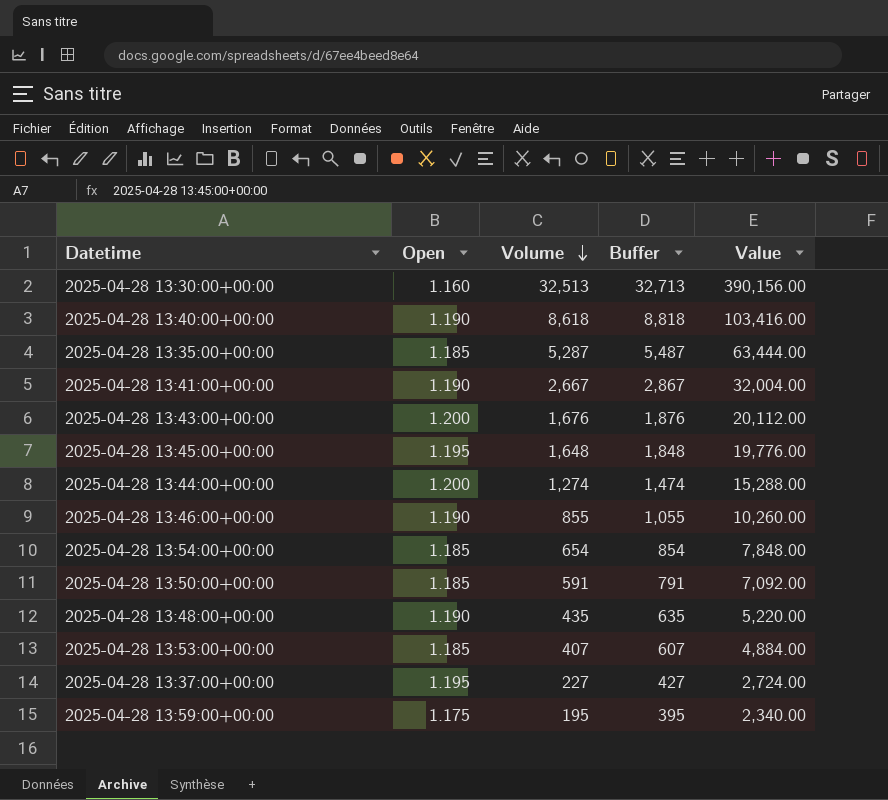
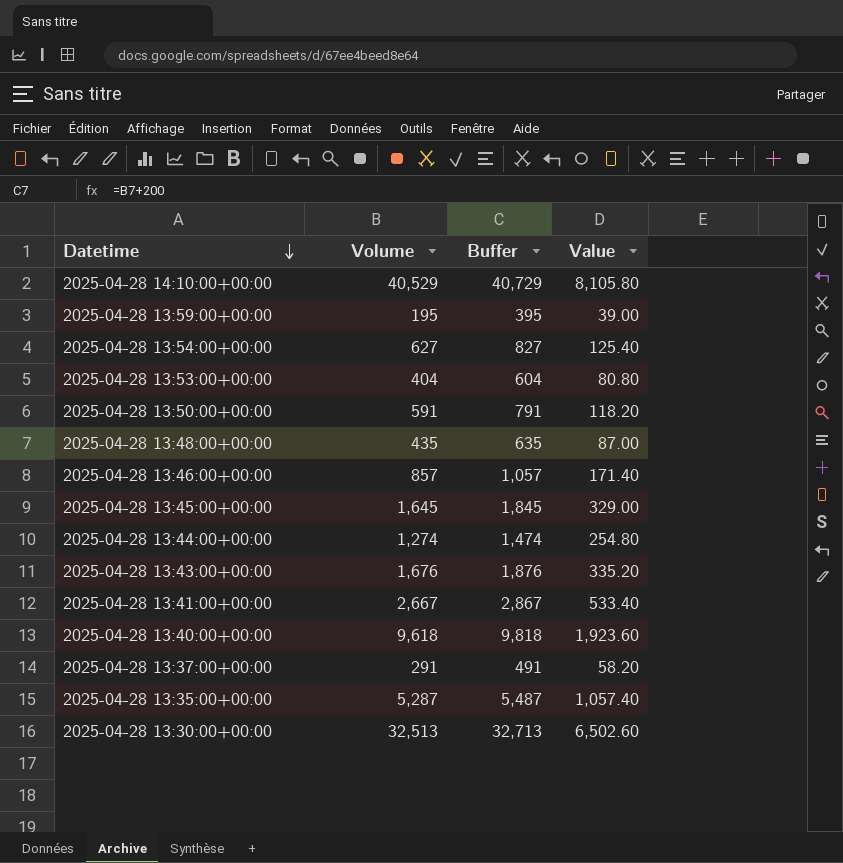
row order: Volume descending -> Datetime descending
column Open | position: 2 -> none
column Value | formula: [Volume] * 12 -> [Volume] * 0.2
row 2025-04-28 14:10:00+00:00: none -> 40,529 | 40,729 | 8,105.80
2025-04-28 13:54:00+00:00 | Volume: 654 -> 627
2025-04-28 13:54:00+00:00 | Buffer: 854 -> 827
2025-04-28 13:53:00+00:00 | Volume: 407 -> 404
2025-04-28 13:53:00+00:00 | Buffer: 607 -> 604
2025-04-28 13:46:00+00:00 | Volume: 855 -> 857
2025-04-28 13:46:00+00:00 | Buffer: 1,055 -> 1,057
2025-04-28 13:45:00+00:00 | Volume: 1,648 -> 1,645
2025-04-28 13:45:00+00:00 | Buffer: 1,848 -> 1,845
2025-04-28 13:40:00+00:00 | Volume: 8,618 -> 9,618
2025-04-28 13:40:00+00:00 | Buffer: 8,818 -> 9,818
2025-04-28 13:37:00+00:00 | Volume: 227 -> 291
2025-04-28 13:37:00+00:00 | Buffer: 427 -> 491

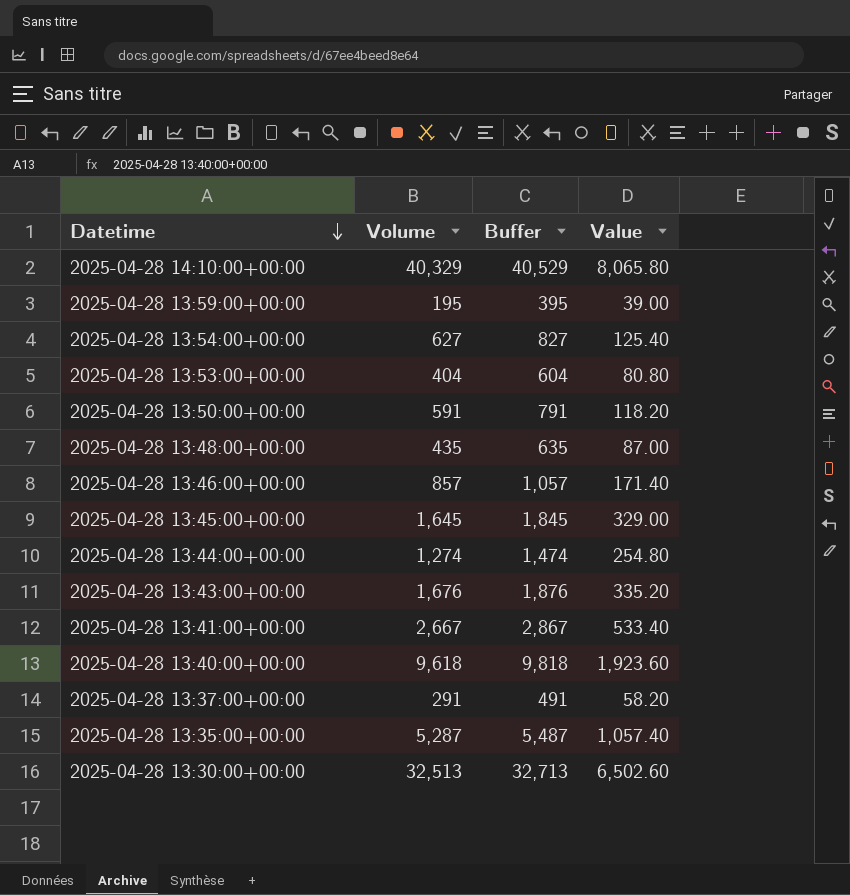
2025-04-28 14:10:00+00:00 | Volume: 40,529 -> 40,329
2025-04-28 14:10:00+00:00 | Buffer: 40,729 -> 40,529
2025-04-28 14:10:00+00:00 | Value: 8,105.80 -> 8,065.80

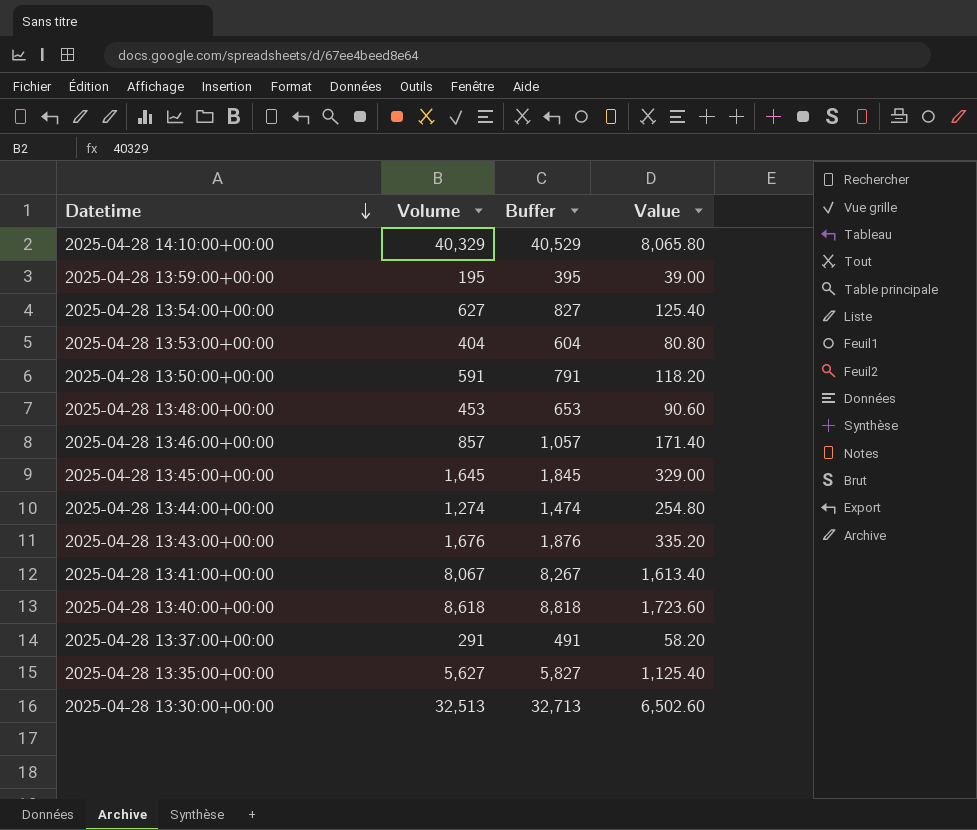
2025-04-28 13:48:00+00:00 | Volume: 435 -> 453
2025-04-28 13:48:00+00:00 | Buffer: 635 -> 653
2025-04-28 13:48:00+00:00 | Value: 87.00 -> 90.60
2025-04-28 13:41:00+00:00 | Volume: 2,667 -> 8,067
2025-04-28 13:41:00+00:00 | Buffer: 2,867 -> 8,267
2025-04-28 13:41:00+00:00 | Value: 533.40 -> 1,613.40
2025-04-28 13:40:00+00:00 | Volume: 9,618 -> 8,618
2025-04-28 13:40:00+00:00 | Buffer: 9,818 -> 8,818
2025-04-28 13:40:00+00:00 | Value: 1,923.60 -> 1,723.60
2025-04-28 13:35:00+00:00 | Volume: 5,287 -> 5,627
2025-04-28 13:35:00+00:00 | Buffer: 5,487 -> 5,827
2025-04-28 13:35:00+00:00 | Value: 1,057.40 -> 1,125.40

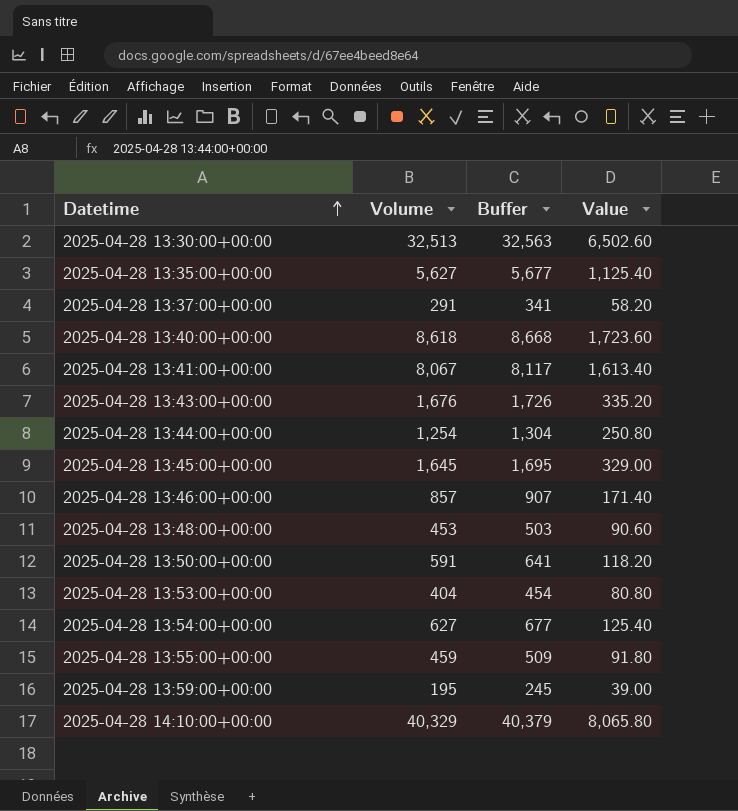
row order: Datetime descending -> Datetime ascending
column Buffer | formula: [Volume] + 200 -> [Volume] + 50
2025-04-28 13:44:00+00:00 | Volume: 1,274 -> 1,254
2025-04-28 13:44:00+00:00 | Value: 254.80 -> 250.80
row 2025-04-28 13:55:00+00:00: none -> 459 | 509 | 91.80

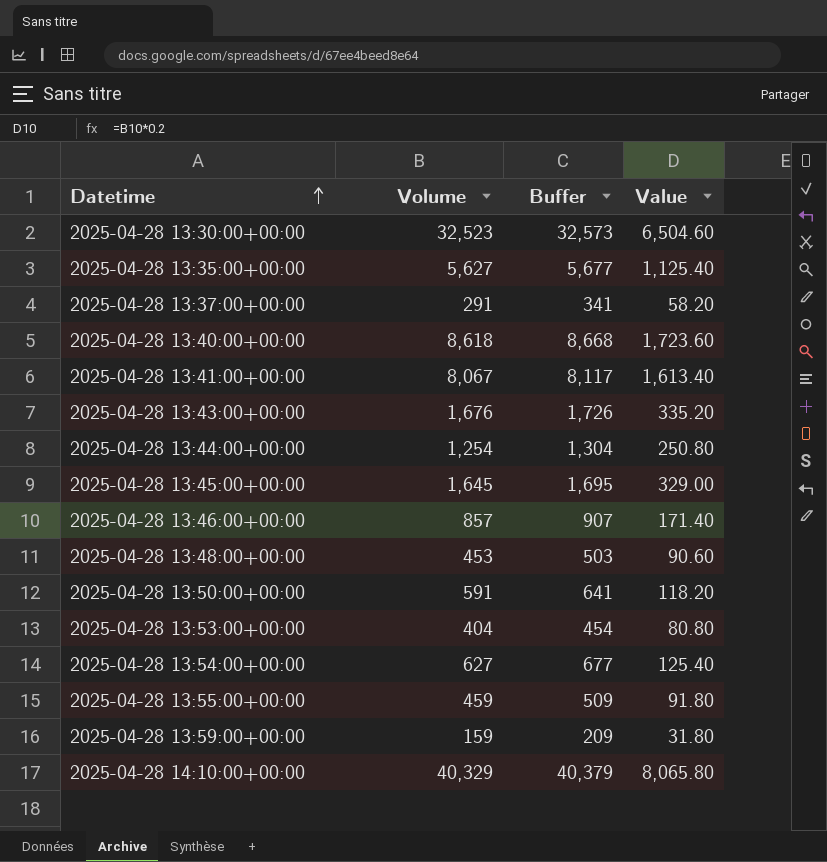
2025-04-28 13:30:00+00:00 | Volume: 32,513 -> 32,523
2025-04-28 13:30:00+00:00 | Buffer: 32,563 -> 32,573
2025-04-28 13:30:00+00:00 | Value: 6,502.60 -> 6,504.60
2025-04-28 13:59:00+00:00 | Volume: 195 -> 159
2025-04-28 13:59:00+00:00 | Buffer: 245 -> 209
2025-04-28 13:59:00+00:00 | Value: 39.00 -> 31.80

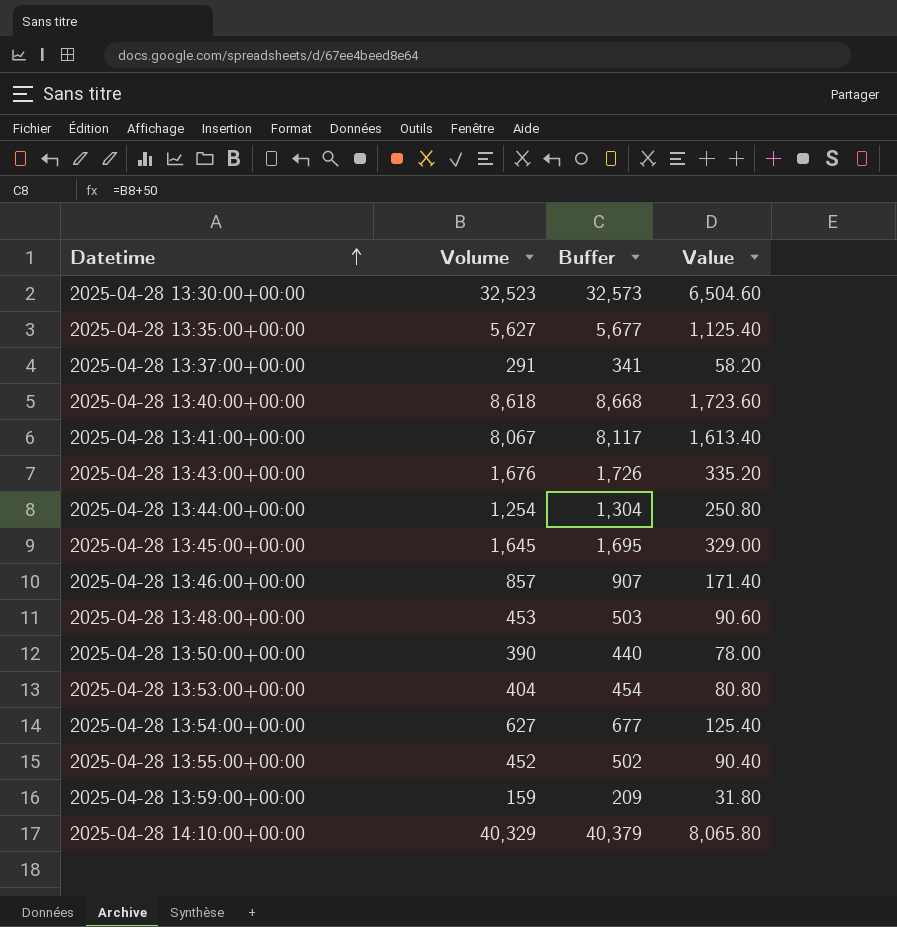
2025-04-28 13:50:00+00:00 | Volume: 591 -> 390
2025-04-28 13:50:00+00:00 | Buffer: 641 -> 440
2025-04-28 13:50:00+00:00 | Value: 118.20 -> 78.00
2025-04-28 13:55:00+00:00 | Volume: 459 -> 452
2025-04-28 13:55:00+00:00 | Buffer: 509 -> 502
2025-04-28 13:55:00+00:00 | Value: 91.80 -> 90.40

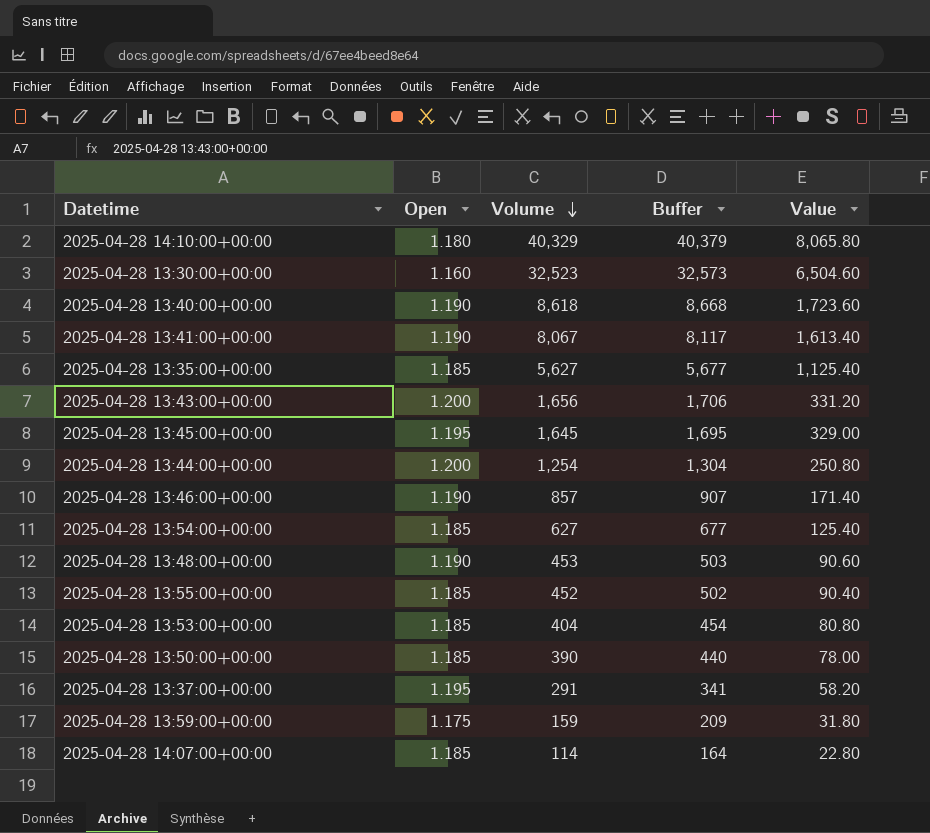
row order: Datetime ascending -> Volume descending
column Open | position: none -> 2
2025-04-28 13:43:00+00:00 | Volume: 1,676 -> 1,656
2025-04-28 13:43:00+00:00 | Buffer: 1,726 -> 1,706
2025-04-28 13:43:00+00:00 | Value: 335.20 -> 331.20
row 2025-04-28 14:07:00+00:00: none -> 1.185 | 114 | 164 | 22.80

